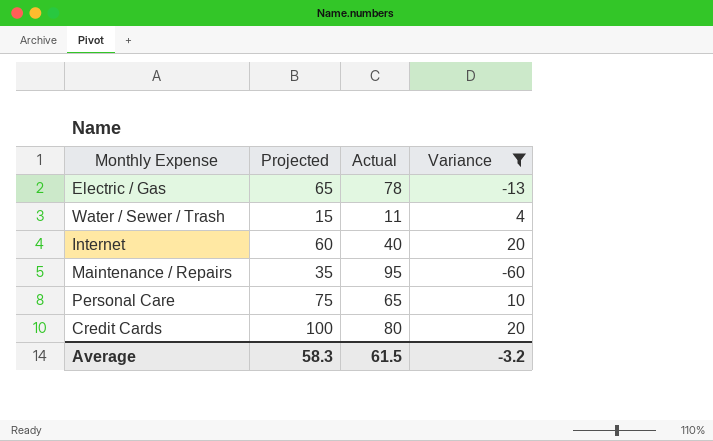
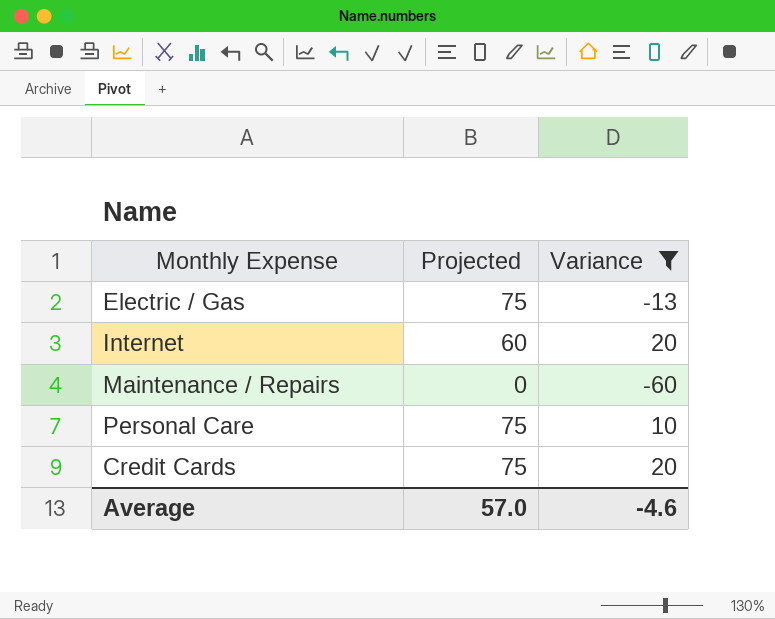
column Actual | formula: [Projected] - [Variance] -> none
row Water / Sewer / Trash: 15 | 11 | 4 -> none
Electric / Gas | Projected: 65 -> 75
Maintenance / Repairs | Projected: 35 -> 0
Credit Cards | Projected: 100 -> 75
Average | Projected: 58.3 -> 57.0
Average | Variance: -3.2 -> -4.6

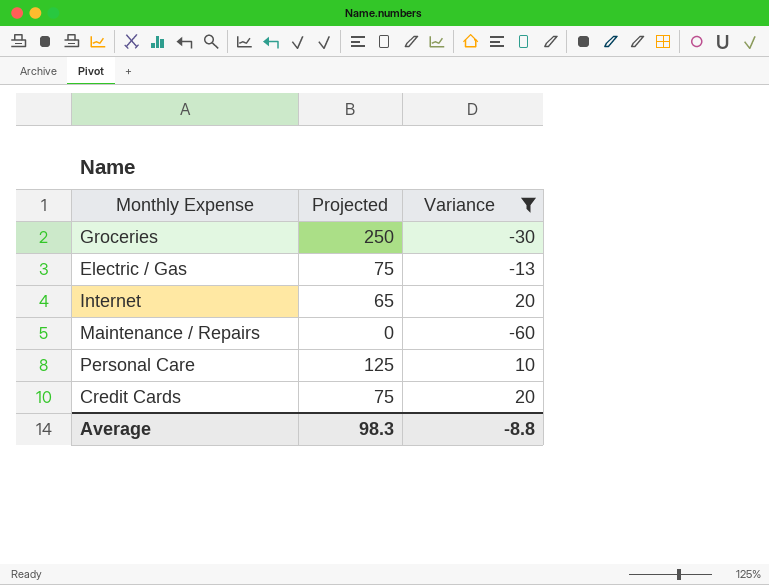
row Groceries: none -> 250 | -30
Internet | Projected: 60 -> 65
Personal Care | Projected: 75 -> 125
Average | Projected: 57.0 -> 98.3
Average | Variance: -4.6 -> -8.8

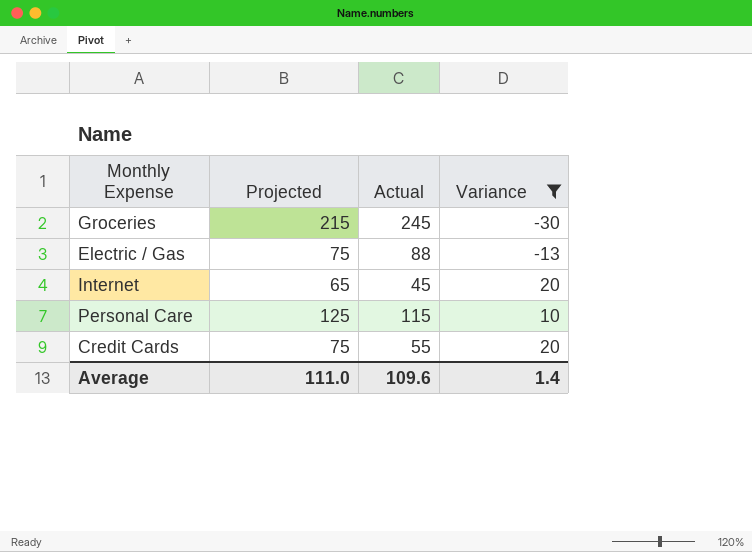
column Actual | formula: none -> [Projected] - [Variance]
row Maintenance / Repairs: 0 | -60 -> none
Groceries | Projected: 250 -> 215
Average | Projected: 98.3 -> 111.0
Average | Variance: -8.8 -> 1.4

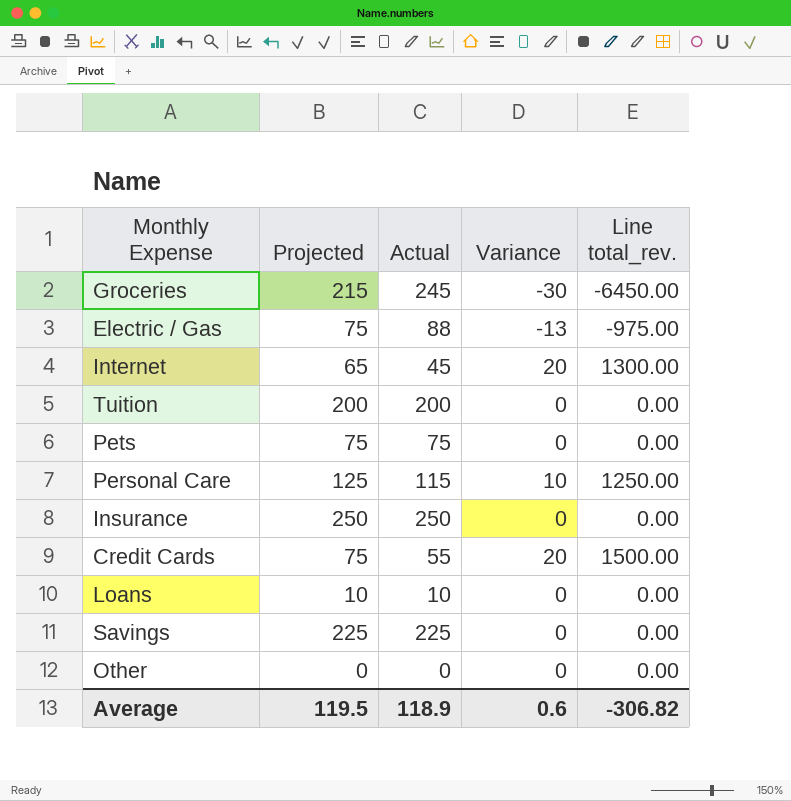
filter: Variance != 0 -> none
column Line total_rev. | formula: none -> [Projected] * [Variance]
Average | Projected: 111.0 -> 119.5
Average | Actual: 109.6 -> 118.9
Average | Variance: 1.4 -> 0.6

